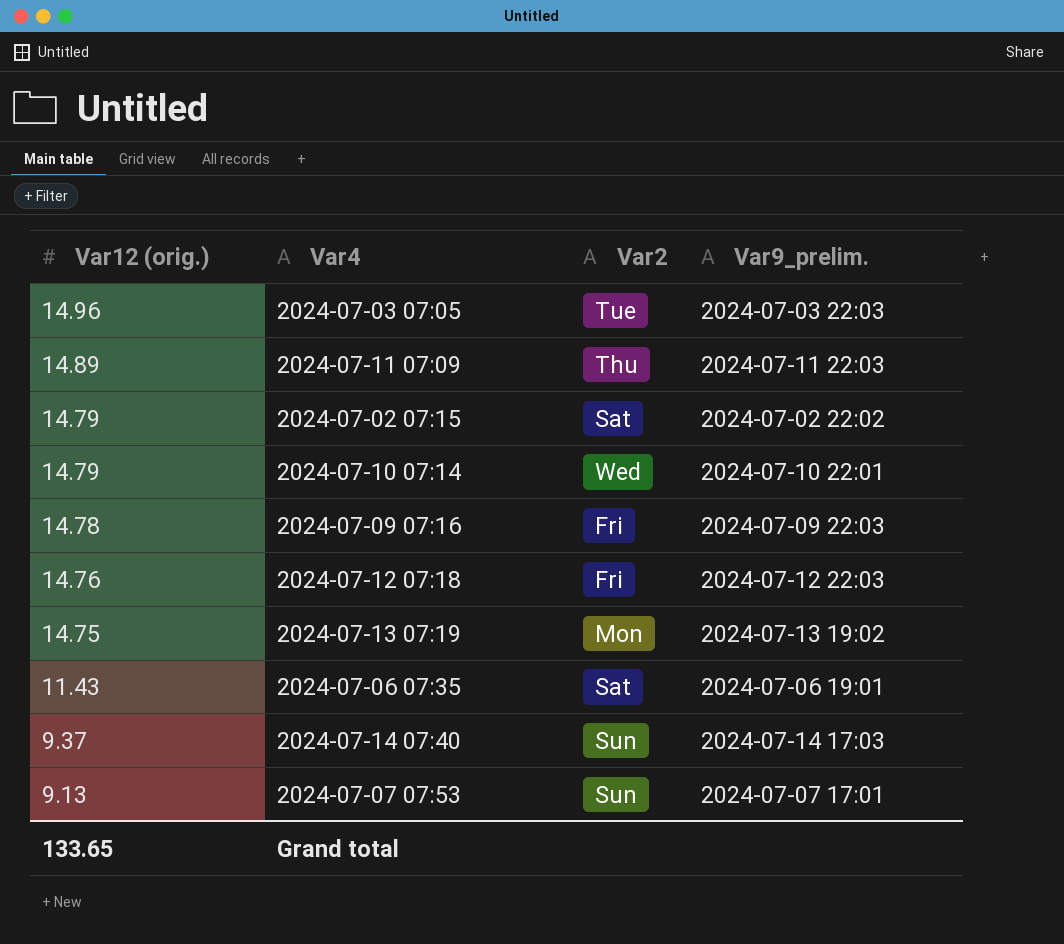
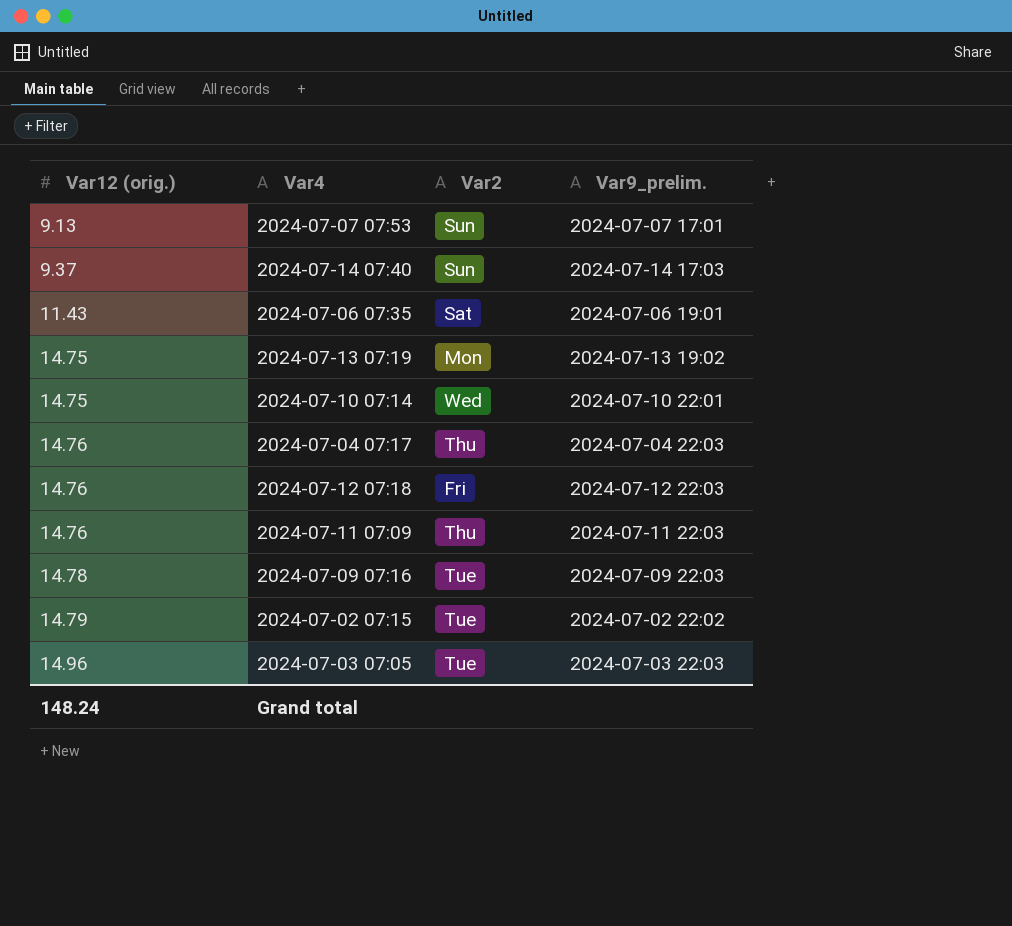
row order: Var12 (orig.) descending -> Var12 (orig.) ascending
2024-07-10 07:14 | Var12 (orig.): 14.79 -> 14.75
row 2024-07-04 07:17: none -> 14.76 | Thu | 2024-07-04 22:03
2024-07-11 07:09 | Var12 (orig.): 14.89 -> 14.76
2024-07-09 07:16 | Var2: Fri -> Tue
2024-07-02 07:15 | Var2: Sat -> Tue
Grand total | Var12 (orig.): 133.65 -> 148.24

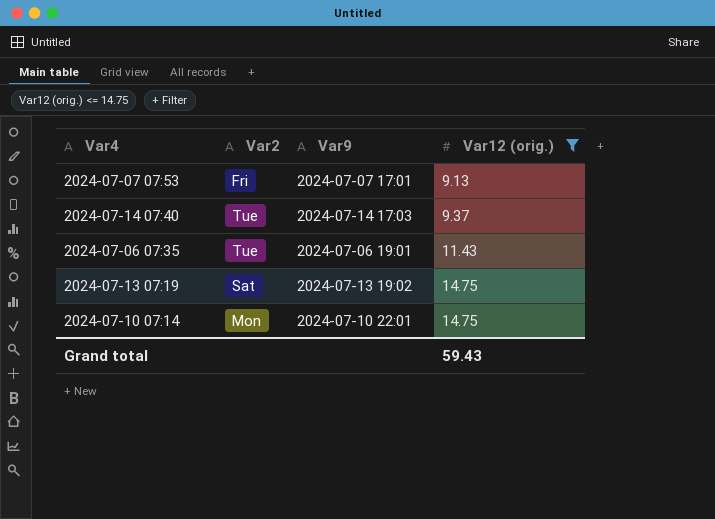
filter: none -> Var12 (orig.) <= 14.75
column name: Var9_prelim. -> Var9
column Var12 (orig.) | position: 1 -> 4
2024-07-07 07:53 | Var2: Sun -> Fri
2024-07-14 07:40 | Var2: Sun -> Tue
2024-07-06 07:35 | Var2: Sat -> Tue
2024-07-13 07:19 | Var2: Mon -> Sat
2024-07-10 07:14 | Var2: Wed -> Mon
Grand total | Var12 (orig.): 148.24 -> 59.43

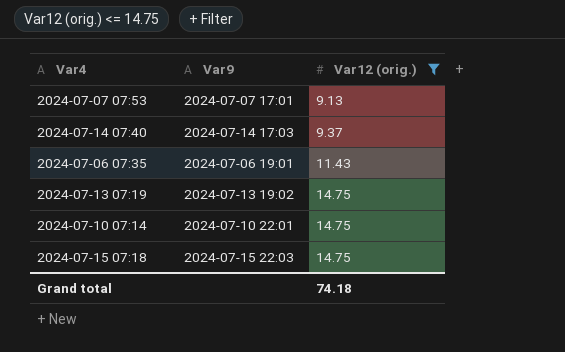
column Var2 | position: 2 -> none
row 2024-07-15 07:18: none -> 2024-07-15 22:03 | 14.75
Grand total | Var12 (orig.): 59.43 -> 74.18

